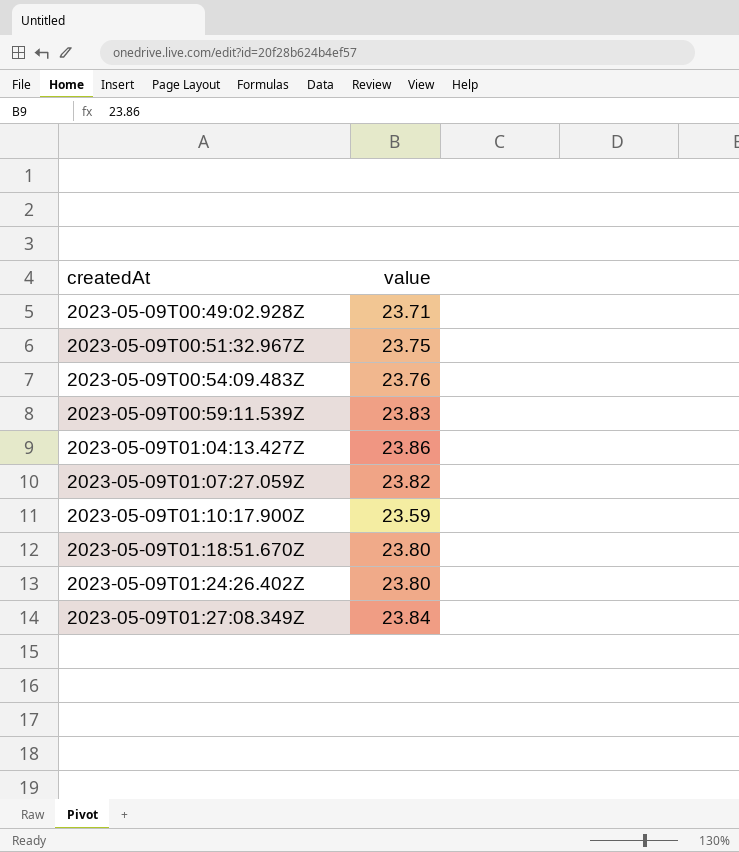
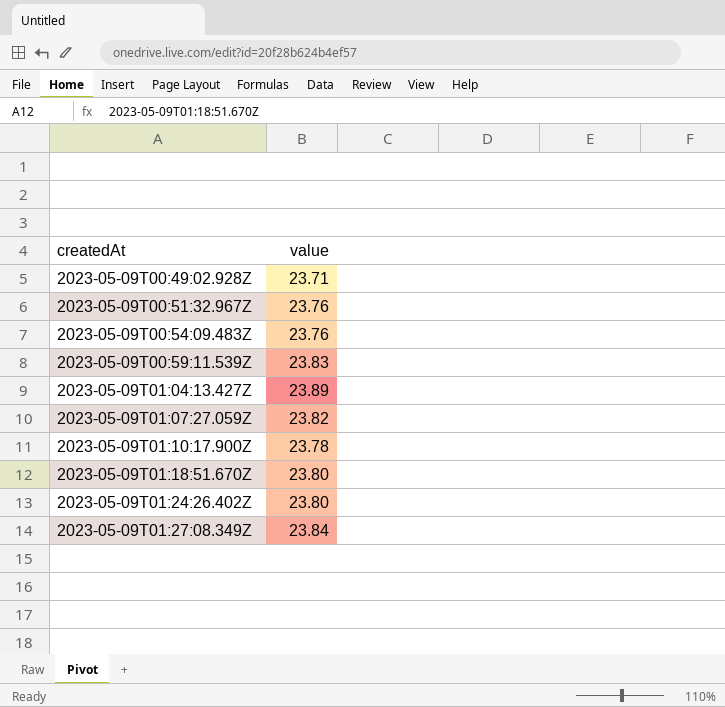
2023-05-09T00:51:32.967Z | value: 23.75 -> 23.76
2023-05-09T01:04:13.427Z | value: 23.86 -> 23.89
2023-05-09T01:10:17.900Z | value: 23.59 -> 23.78

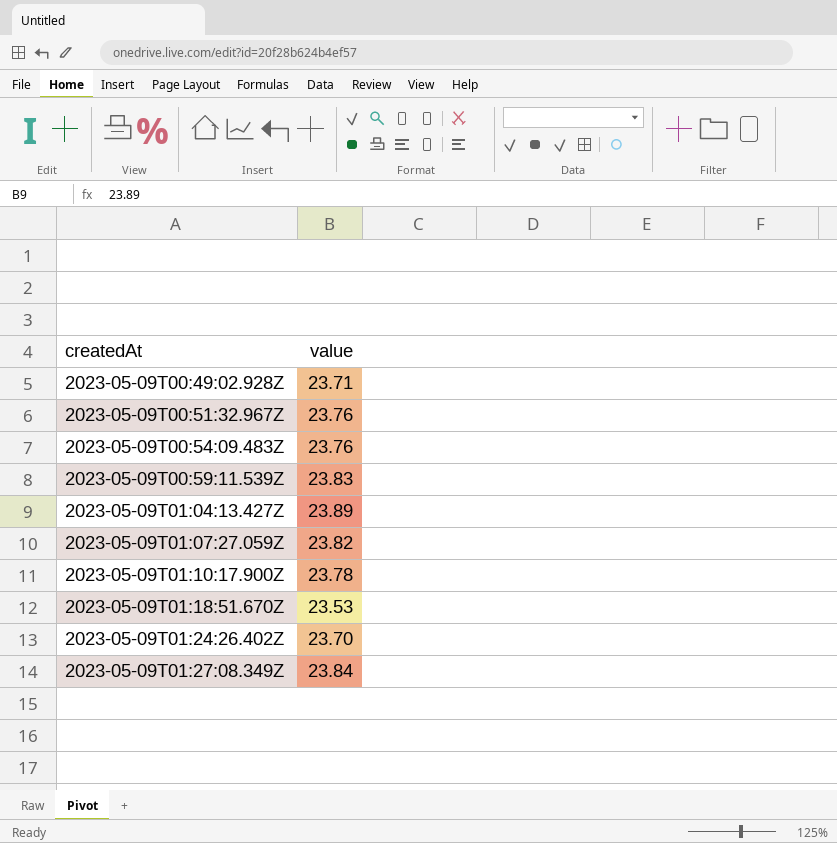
2023-05-09T01:18:51.670Z | value: 23.80 -> 23.53
2023-05-09T01:24:26.402Z | value: 23.80 -> 23.70

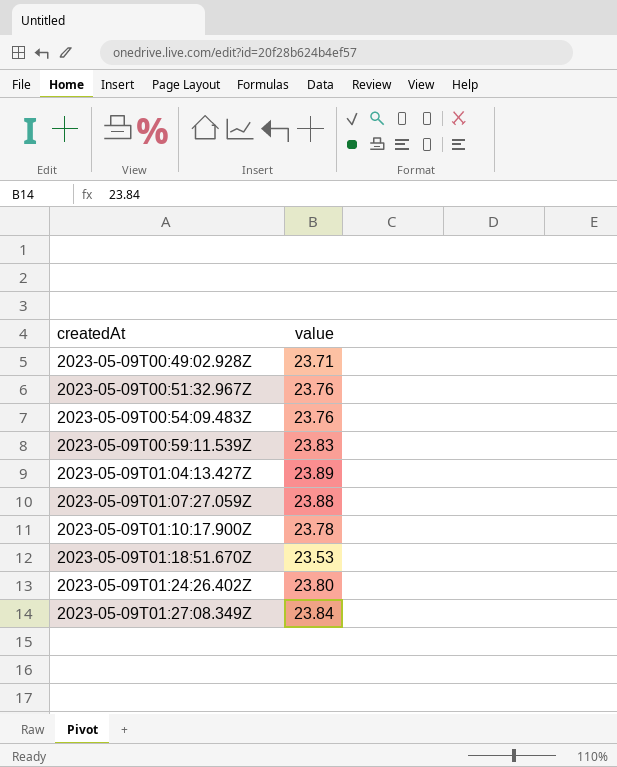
2023-05-09T01:07:27.059Z | value: 23.82 -> 23.88
2023-05-09T01:24:26.402Z | value: 23.70 -> 23.80

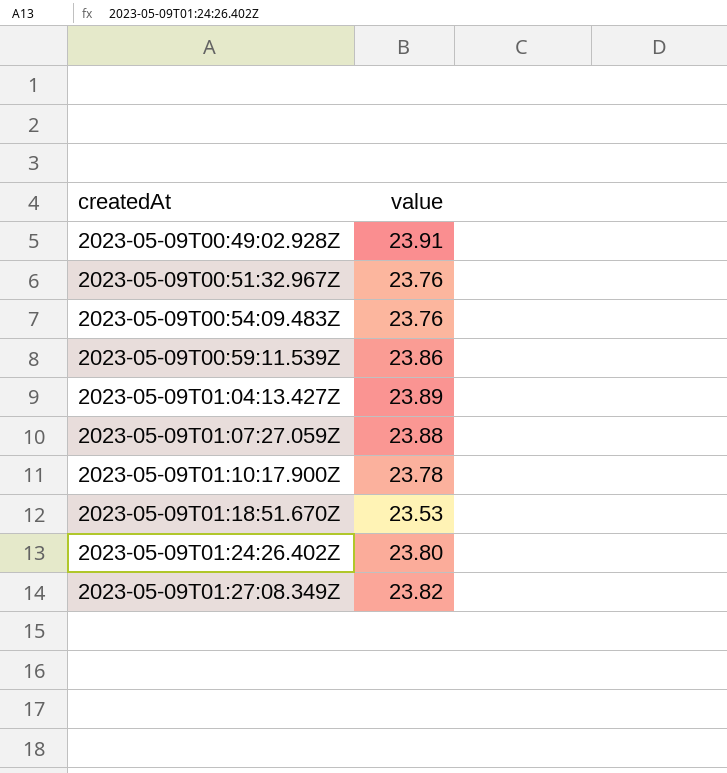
2023-05-09T00:49:02.928Z | value: 23.71 -> 23.91
2023-05-09T00:59:11.539Z | value: 23.83 -> 23.86
2023-05-09T01:27:08.349Z | value: 23.84 -> 23.82

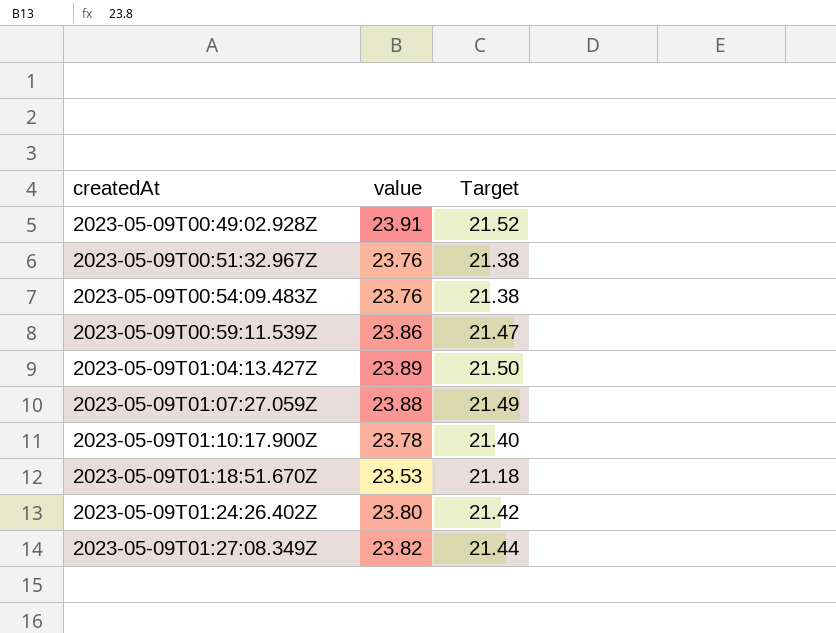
column Target | formula: none -> [value] * 0.9

